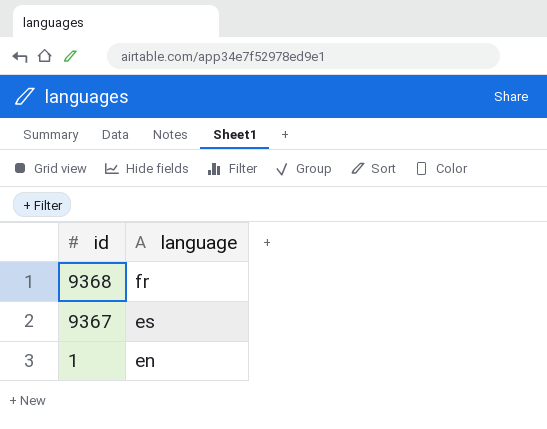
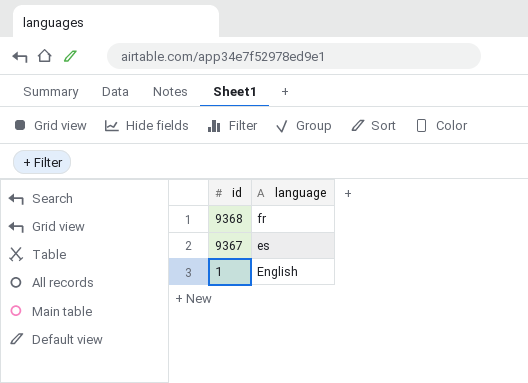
1 | language: en -> English

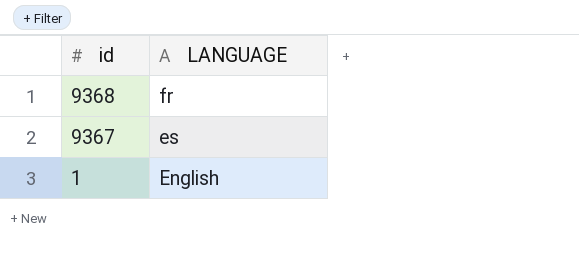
column name: language -> LANGUAGE

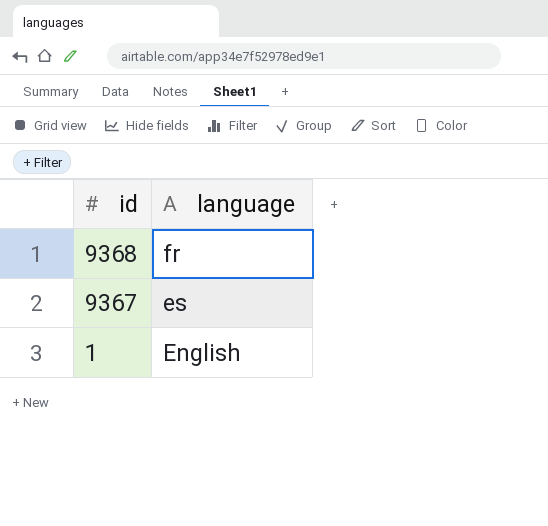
column name: LANGUAGE -> language

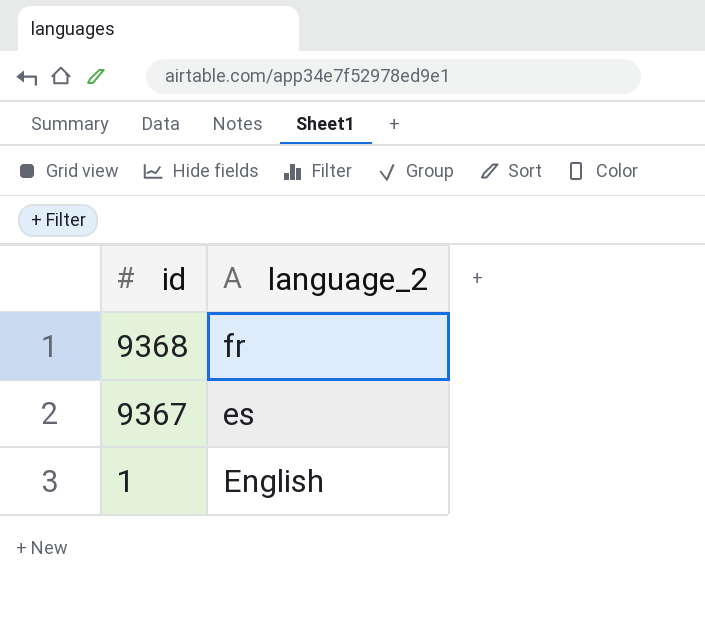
column name: language -> language_2

